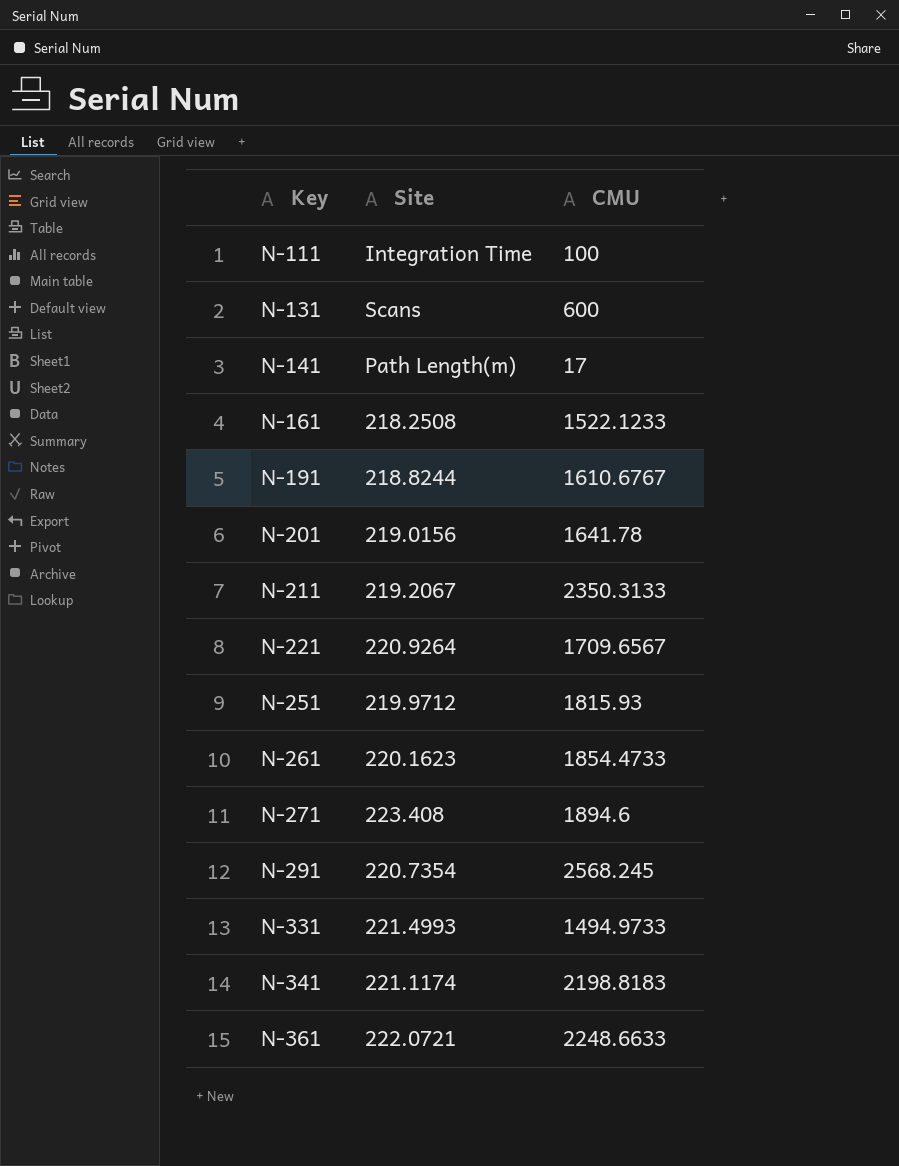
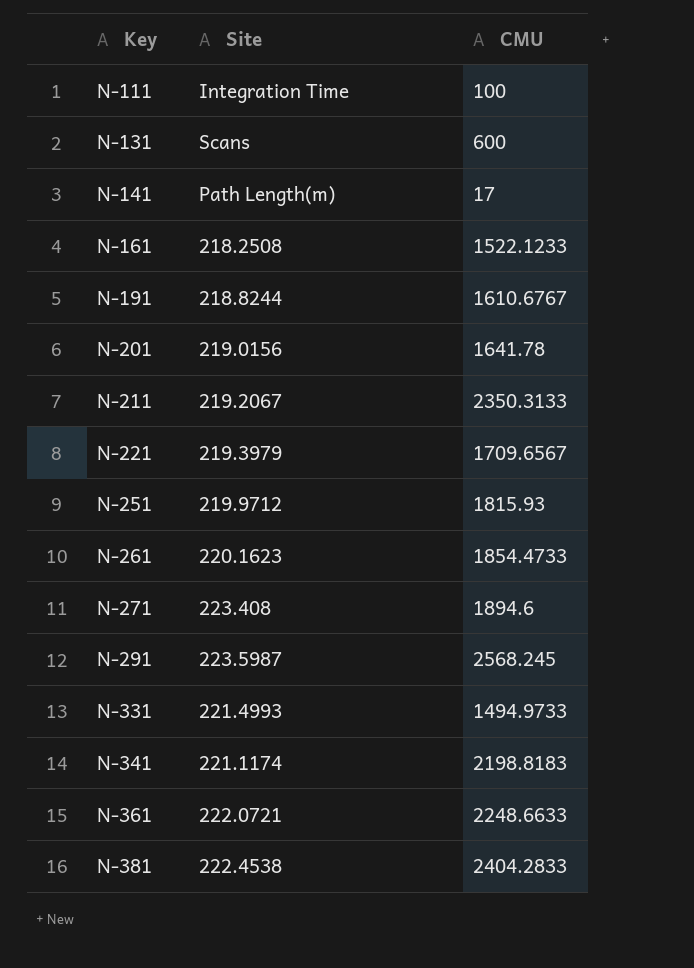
N-221 | Site: 220.9264 -> 219.3979
N-291 | Site: 220.7354 -> 223.5987
row N-381: none -> 222.4538 | 2404.2833

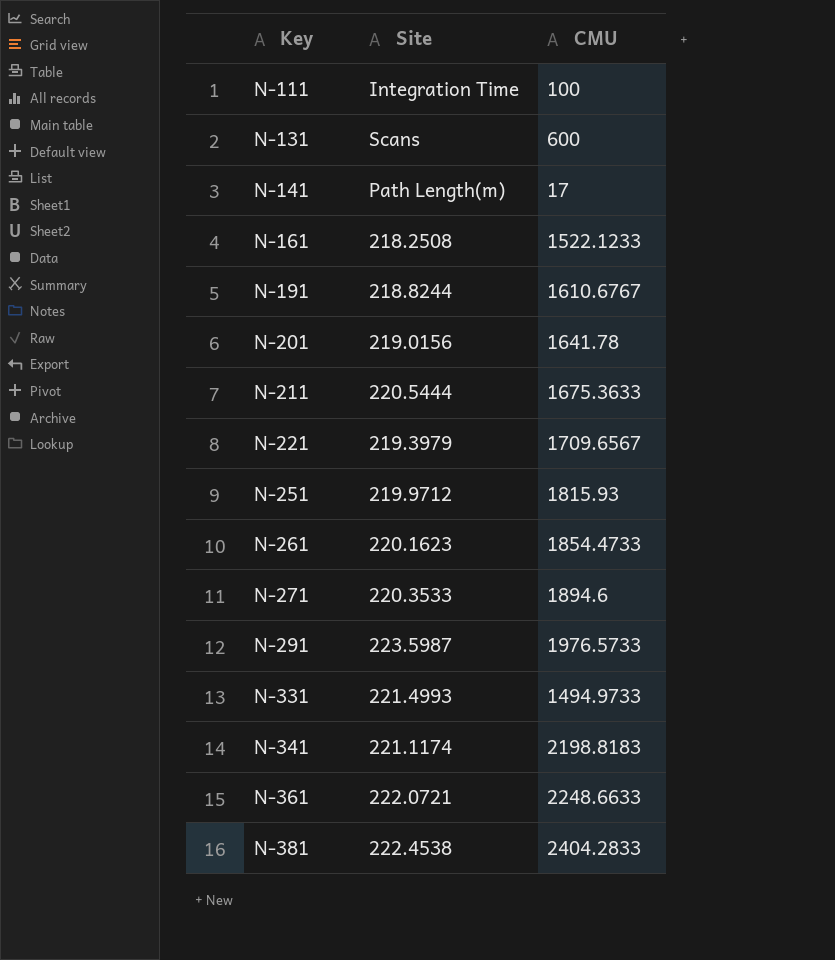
N-211 | Site: 219.2067 -> 220.5444
N-211 | CMU: 2350.3133 -> 1675.3633
N-271 | Site: 223.408 -> 220.3533
N-291 | CMU: 2568.245 -> 1976.5733

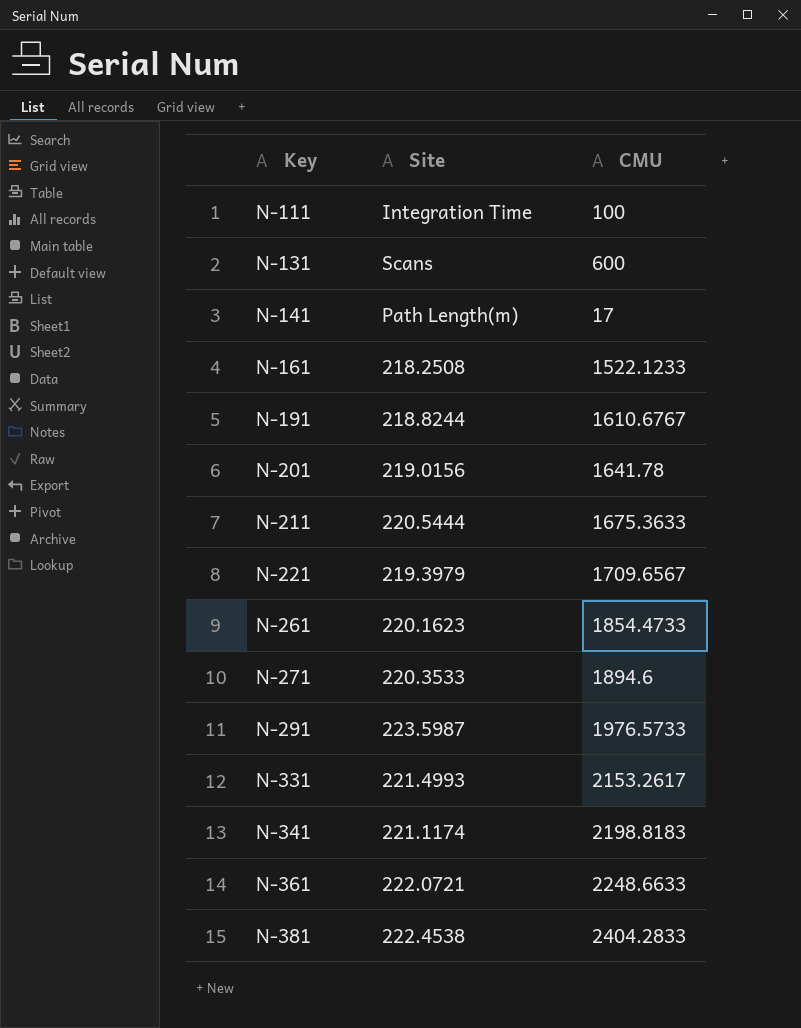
row N-251: 219.9712 | 1815.93 -> none
N-331 | CMU: 1494.9733 -> 2153.2617

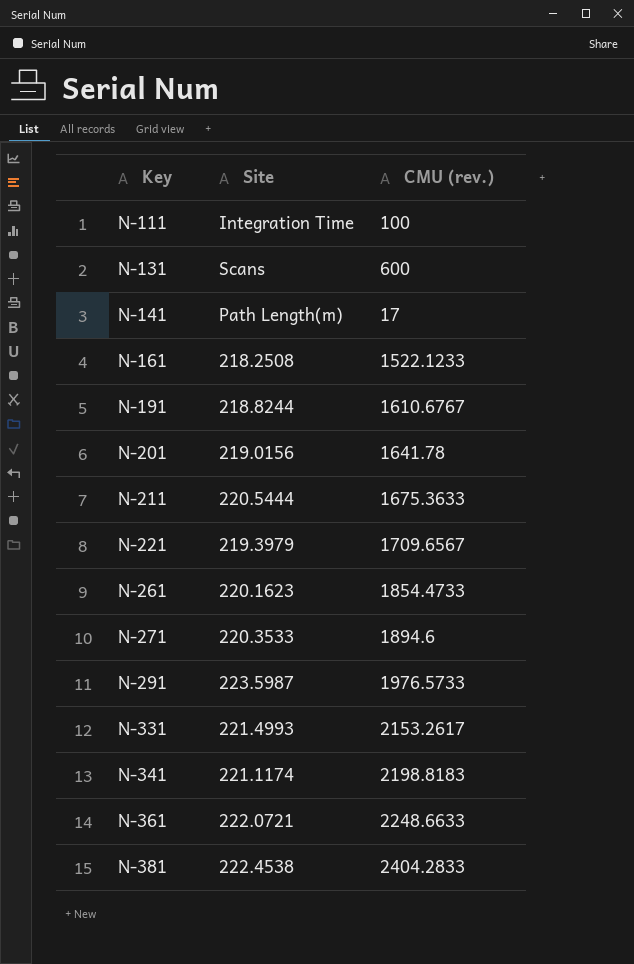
column name: CMU -> CMU (rev.)

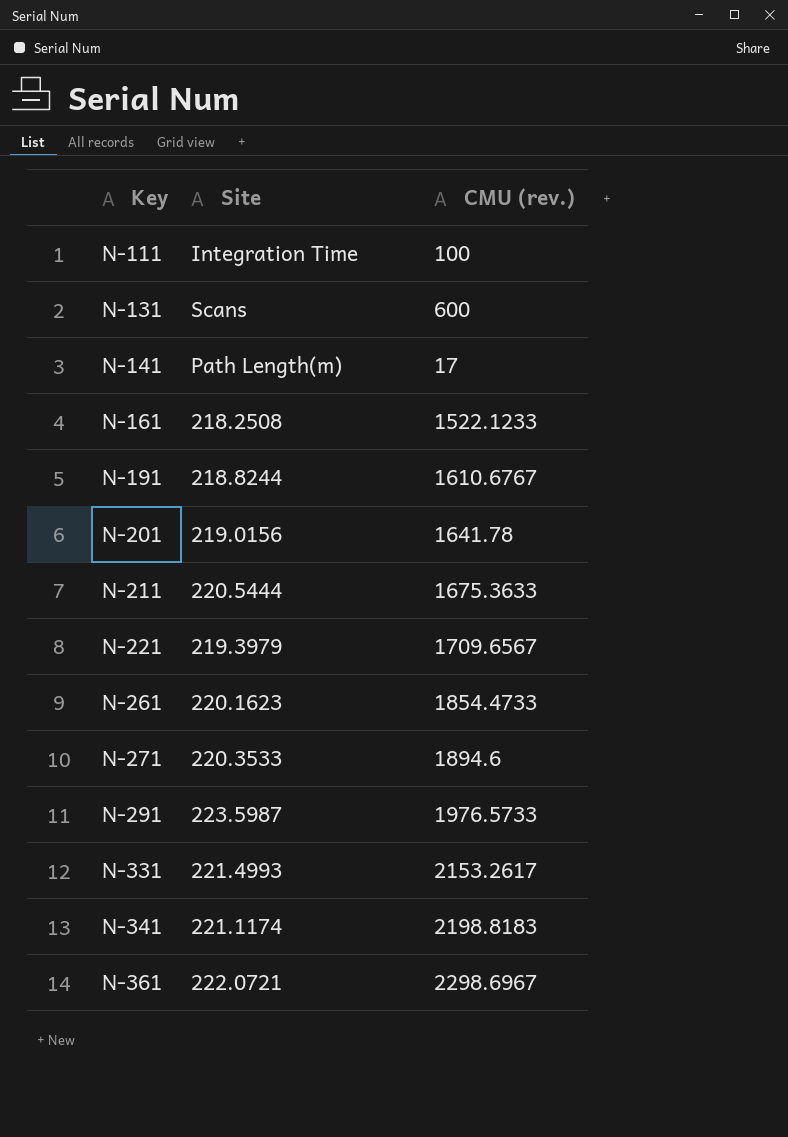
row N-381: 222.4538 | 2404.2833 -> none
N-361 | CMU (rev.): 2248.6633 -> 2298.6967

